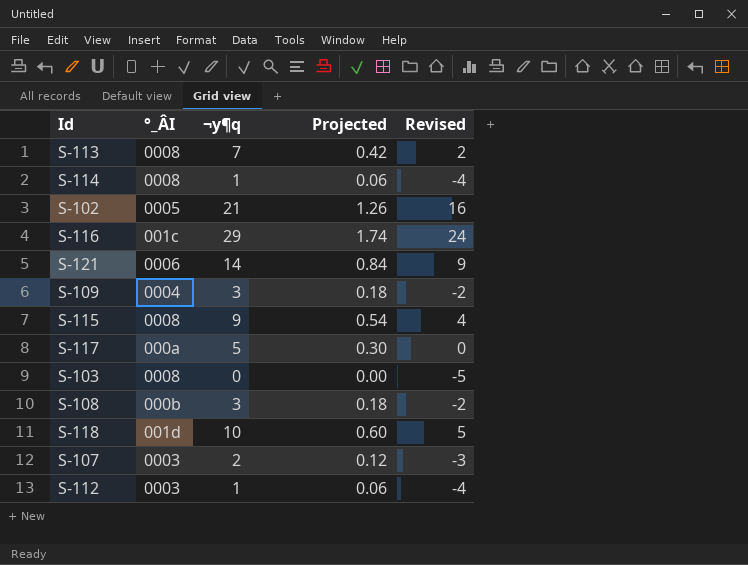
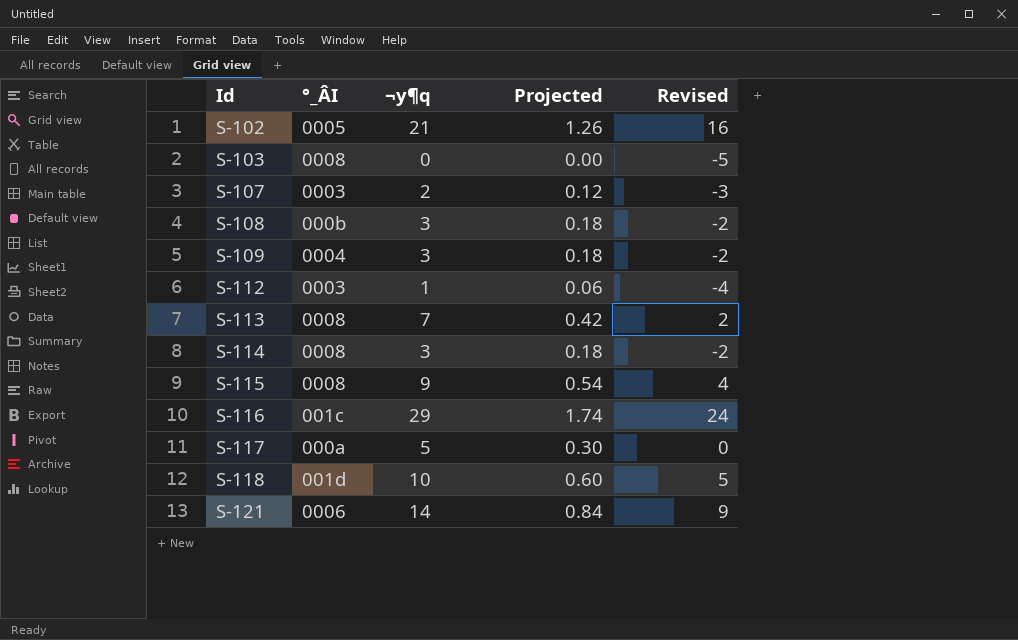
row order: none -> Id ascending
S-114 | ¬y¶q: 1 -> 3
S-114 | Projected: 0.06 -> 0.18
S-114 | Revised: -4 -> -2

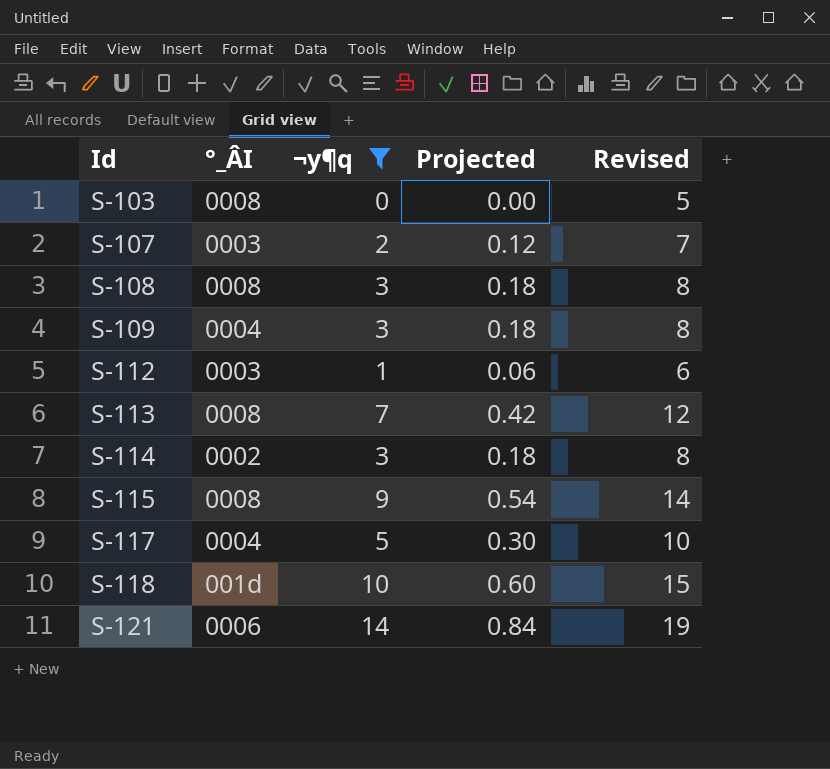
filter: none -> ¬y¶q <= 14
column Revised | formula: [¬y¶q] - 5 -> [¬y¶q] + 5
S-108 | °_ÂI: 000b -> 0008
S-114 | °_ÂI: 0008 -> 0002
S-117 | °_ÂI: 000a -> 0004

